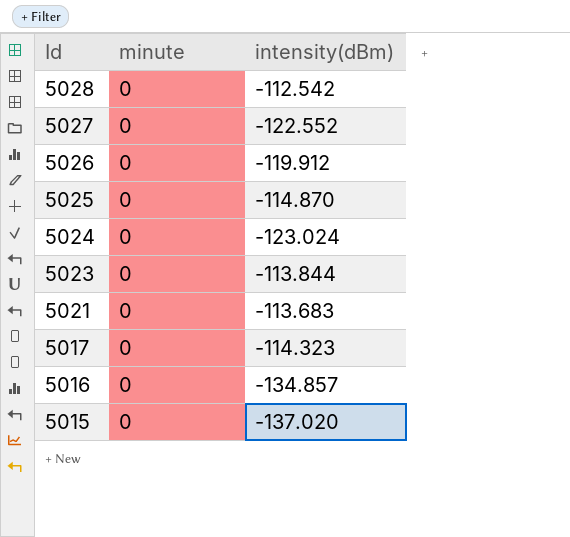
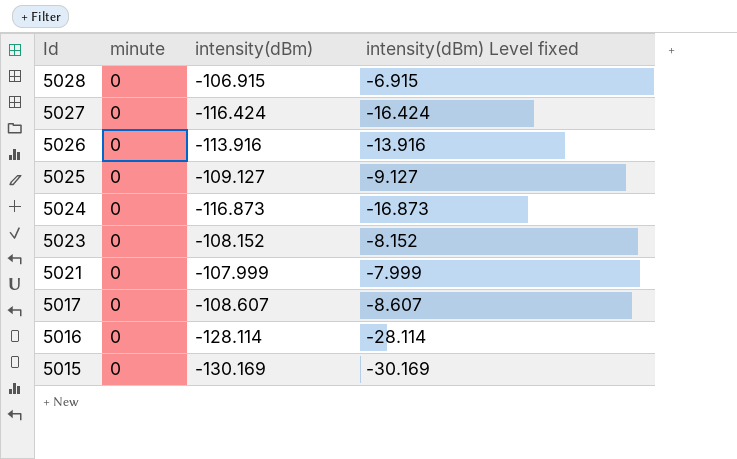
column intensity(dBm) Level fixed | formula: none -> [intensity(dBm)] + 100
5028 | intensity(dBm): -112.542 -> -106.915
5027 | intensity(dBm): -122.552 -> -116.424
5026 | intensity(dBm): -119.912 -> -113.916
5025 | intensity(dBm): -114.870 -> -109.127
5024 | intensity(dBm): -123.024 -> -116.873
5023 | intensity(dBm): -113.844 -> -108.152
5021 | intensity(dBm): -113.683 -> -107.999
5017 | intensity(dBm): -114.323 -> -108.607
5016 | intensity(dBm): -134.857 -> -128.114
5015 | intensity(dBm): -137.020 -> -130.169

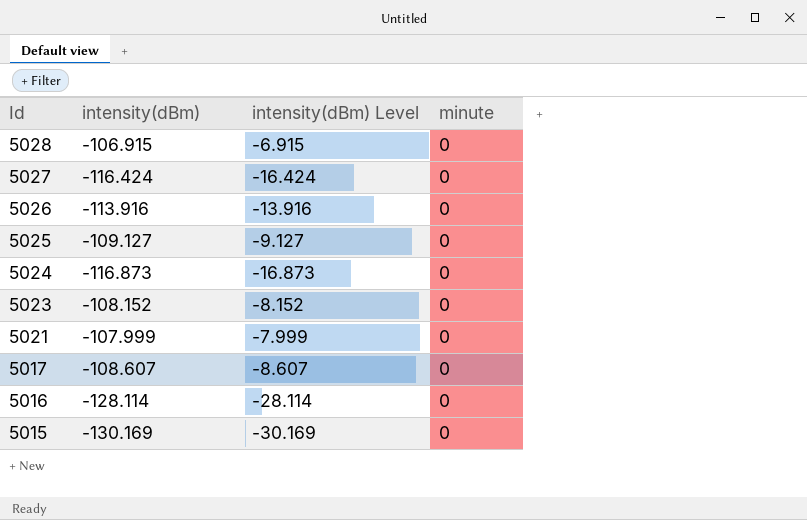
column name: intensity(dBm) Level fixed -> intensity(dBm) Level
column minute | position: 2 -> 4

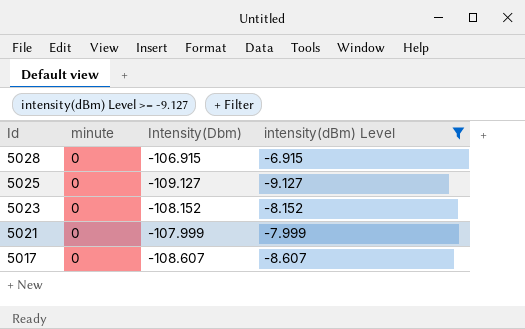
filter: none -> intensity(dBm) Level >= -9.127
column minute | position: 4 -> 2
column name: intensity(dBm) -> Intensity(Dbm)

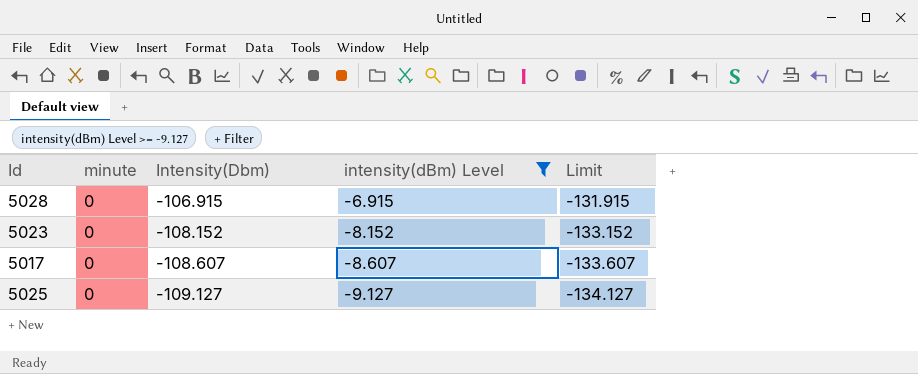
row order: Id descending -> Intensity(Dbm) descending
column Limit | formula: none -> [Intensity(Dbm)] - 25
row 5021: 0 | -107.999 | -7.999 -> none

